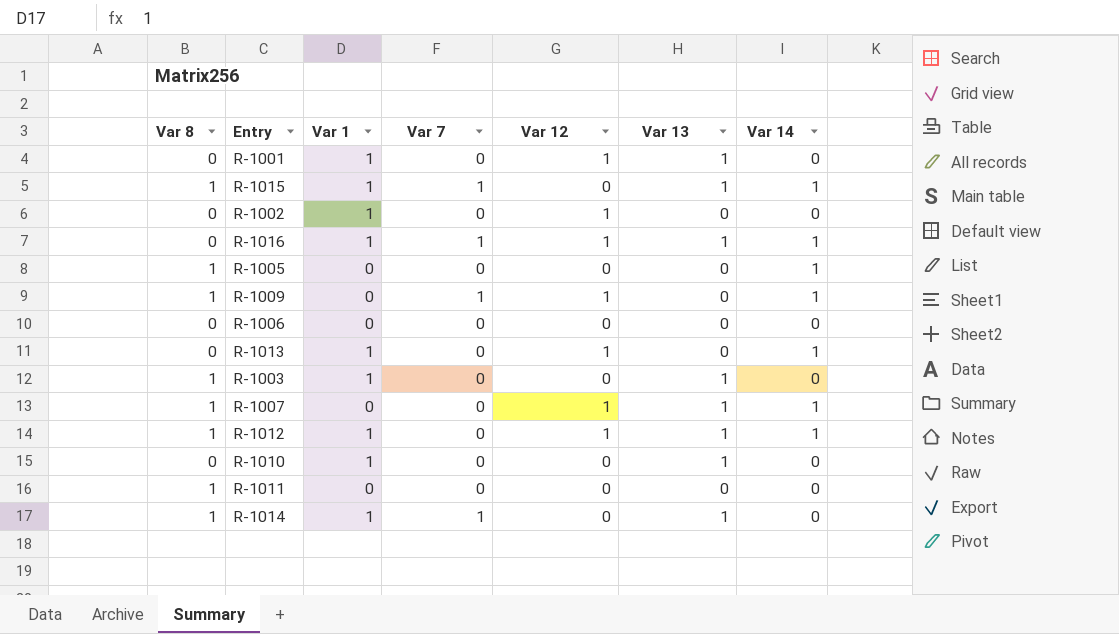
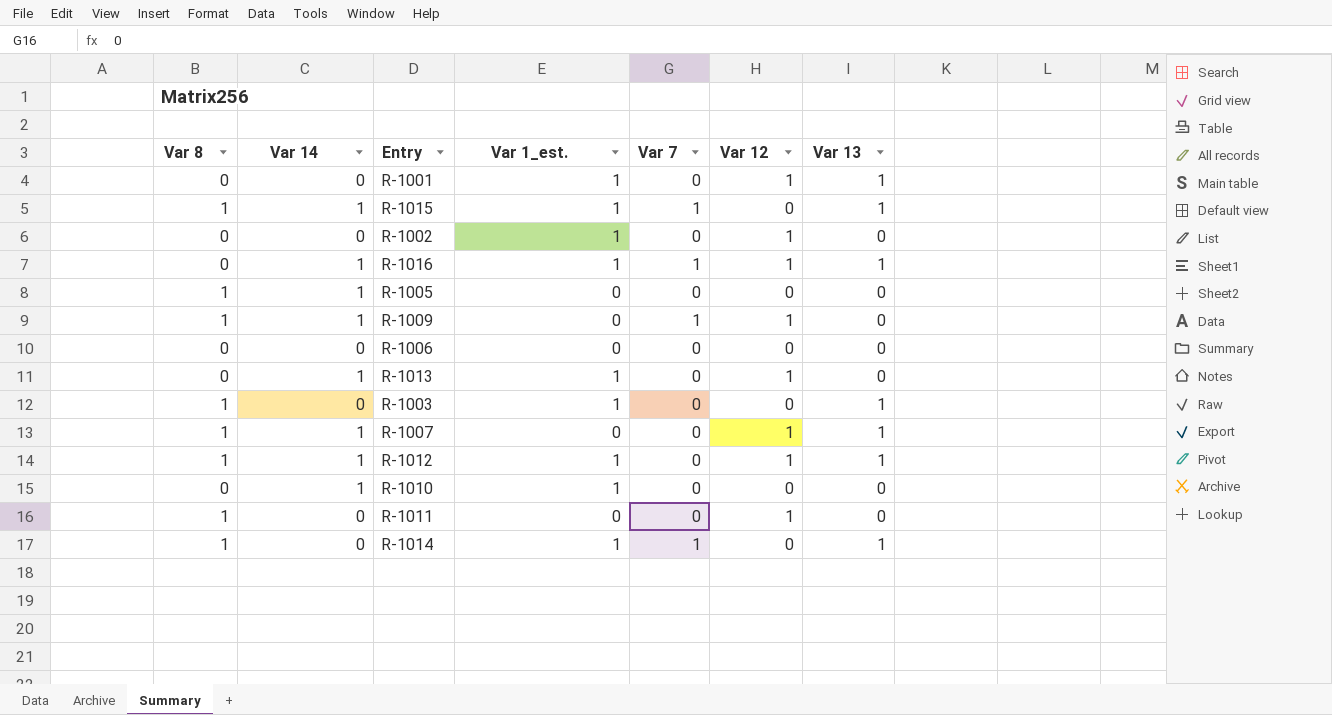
column Var 14 | position: 7 -> 2
column name: Var 1 -> Var 1_est.
R-1010 | Var 14: 0 -> 1
R-1010 | Var 13: 1 -> 0
R-1011 | Var 12: 0 -> 1

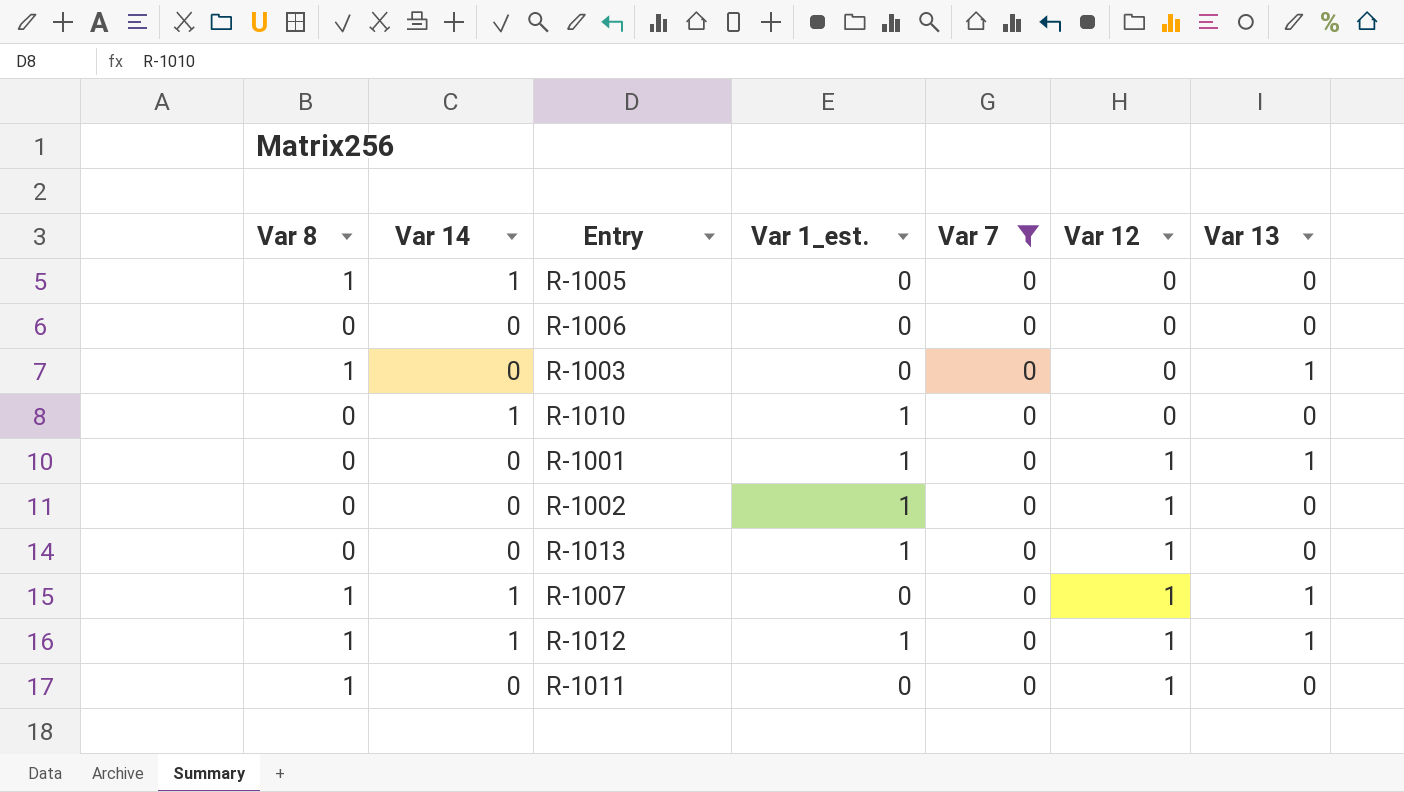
filter: none -> Var 7 = 0
row order: none -> Var 12 ascending
R-1003 | Var 1_est.: 1 -> 0
R-1013 | Var 14: 1 -> 0

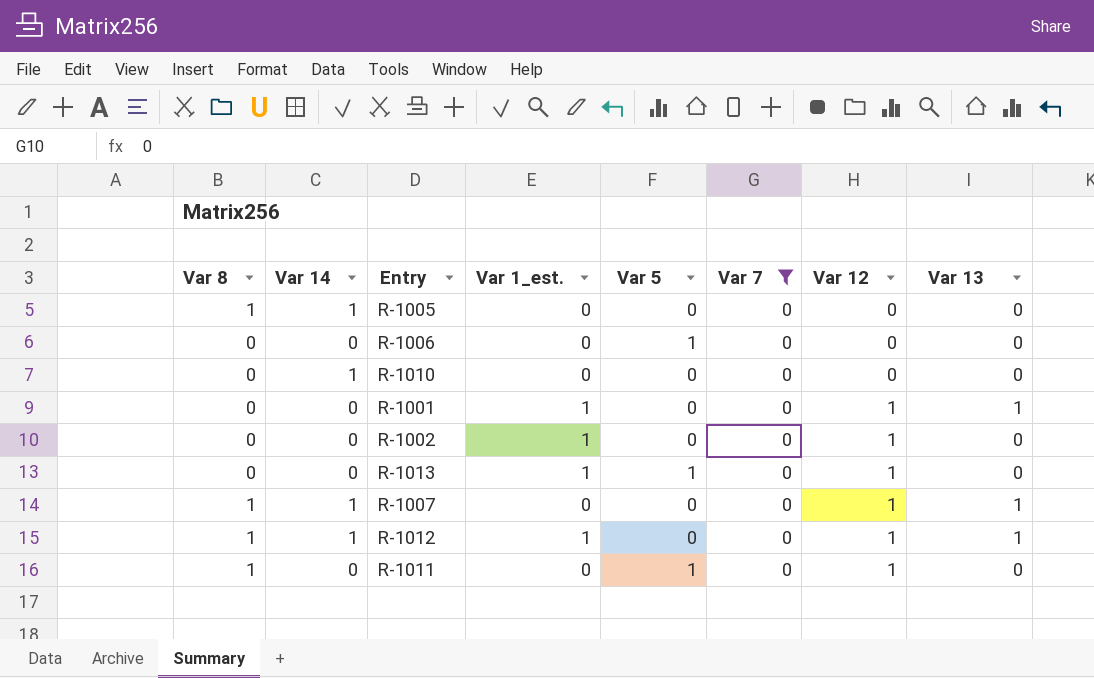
column Var 5 | position: none -> 5
row R-1003: 1 | 0 | 0 | 0 | 0 | 1 -> none
R-1010 | Var 1_est.: 1 -> 0

